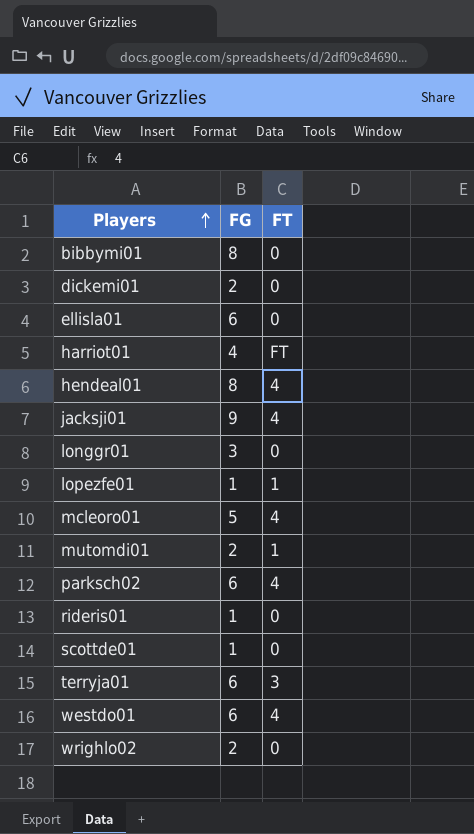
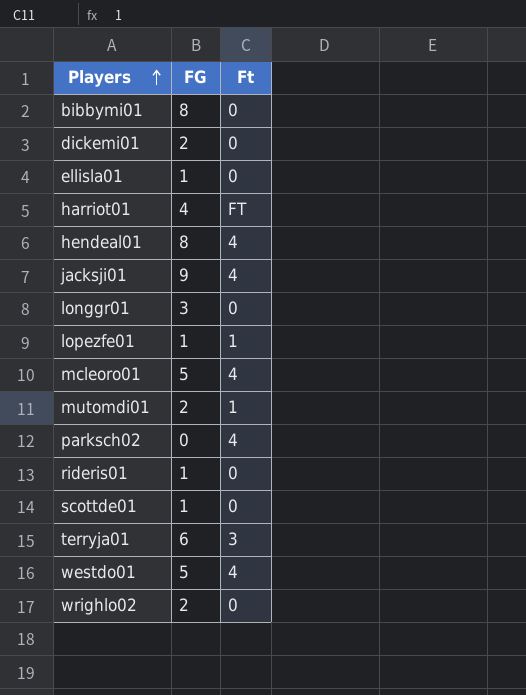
column name: FT -> Ft
ellisla01 | FG: 6 -> 1
parksch02 | FG: 6 -> 0
westdo01 | FG: 6 -> 5

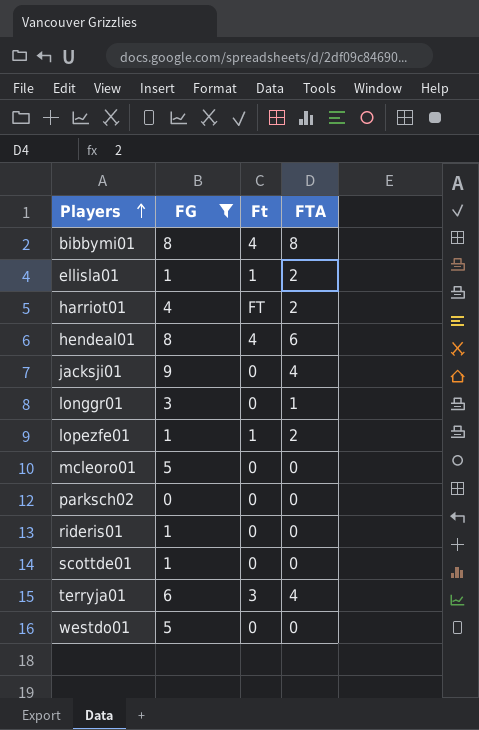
filter: none -> FG != 2
column FTA | position: none -> 4
bibbymi01 | Ft: 0 -> 4
ellisla01 | Ft: 0 -> 1
jacksji01 | Ft: 4 -> 0
mcleoro01 | Ft: 4 -> 0
parksch02 | Ft: 4 -> 0
westdo01 | Ft: 4 -> 0

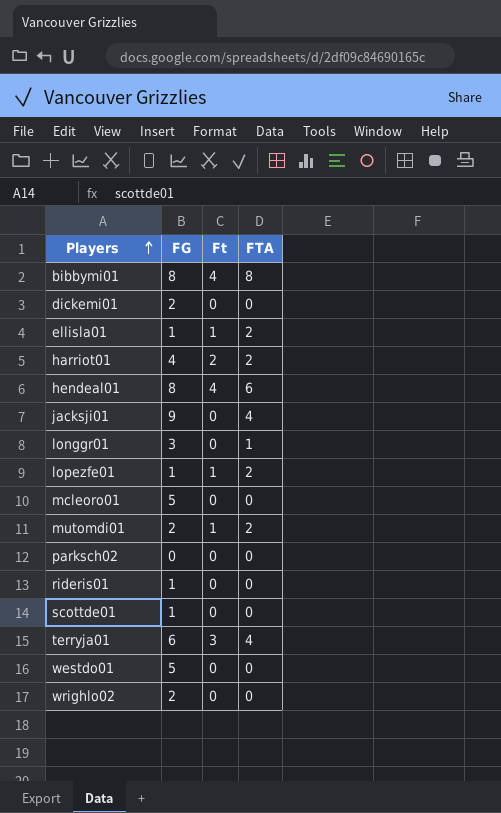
filter: FG != 2 -> none
harriot01 | Ft: FT -> 2

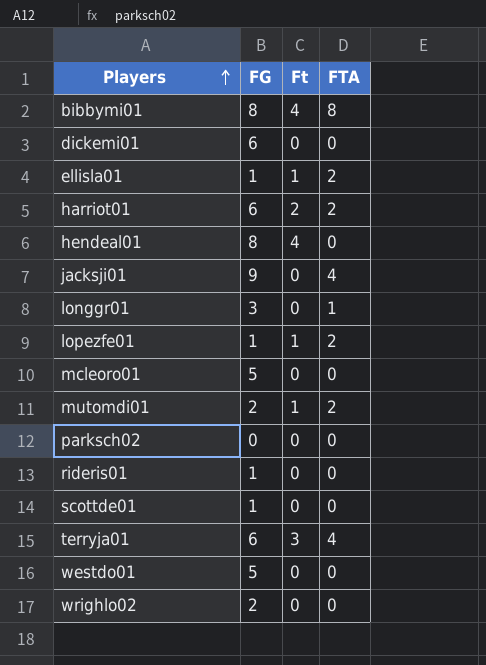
dickemi01 | FG: 2 -> 6
harriot01 | FG: 4 -> 6
hendeal01 | FTA: 6 -> 0

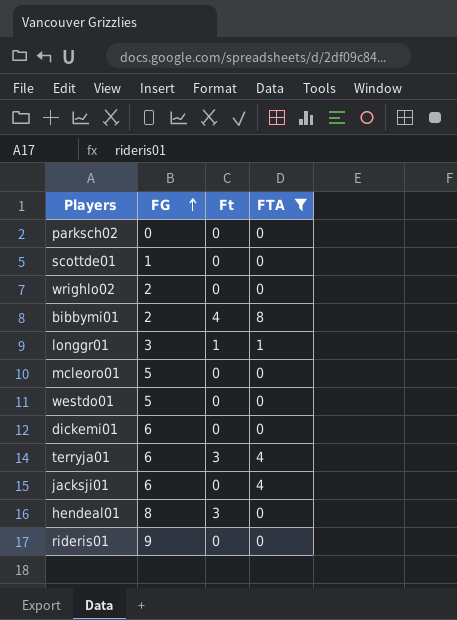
filter: none -> FTA != 2
row order: Players ascending -> FG ascending
bibbymi01 | FG: 8 -> 2
longgr01 | Ft: 0 -> 1
jacksji01 | FG: 9 -> 6
hendeal01 | Ft: 4 -> 3
rideris01 | FG: 1 -> 9

